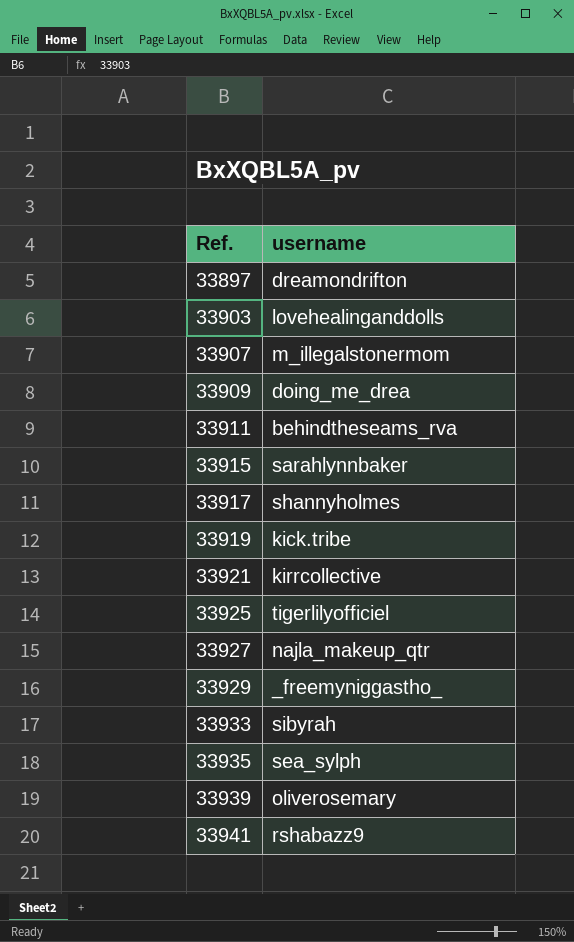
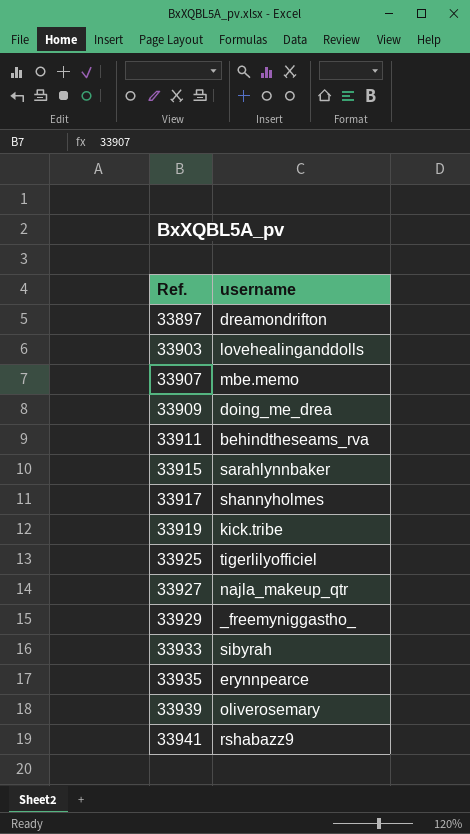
row 33921: kirrcollective -> none
33907 | username: m_illegalstonermom -> mbe.memo
33935 | username: sea_sylph -> erynnpearce

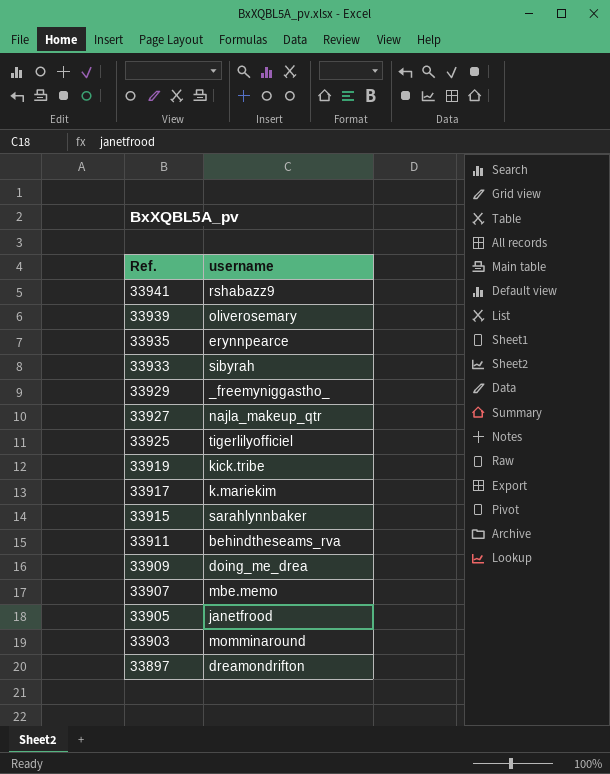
row order: Ref. ascending -> Ref. descending
33917 | username: shannyholmes -> k.mariekim
row 33905: none -> janetfrood
33903 | username: lovehealinganddolls -> momminaround

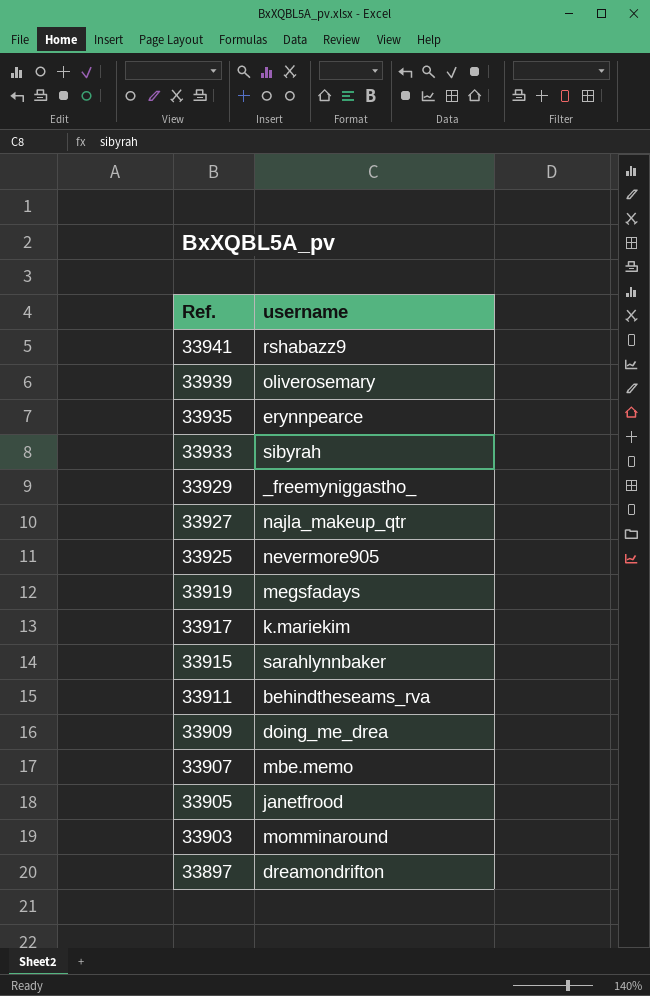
33925 | username: tigerlilyofficiel -> nevermore905
33919 | username: kick.tribe -> megsfadays

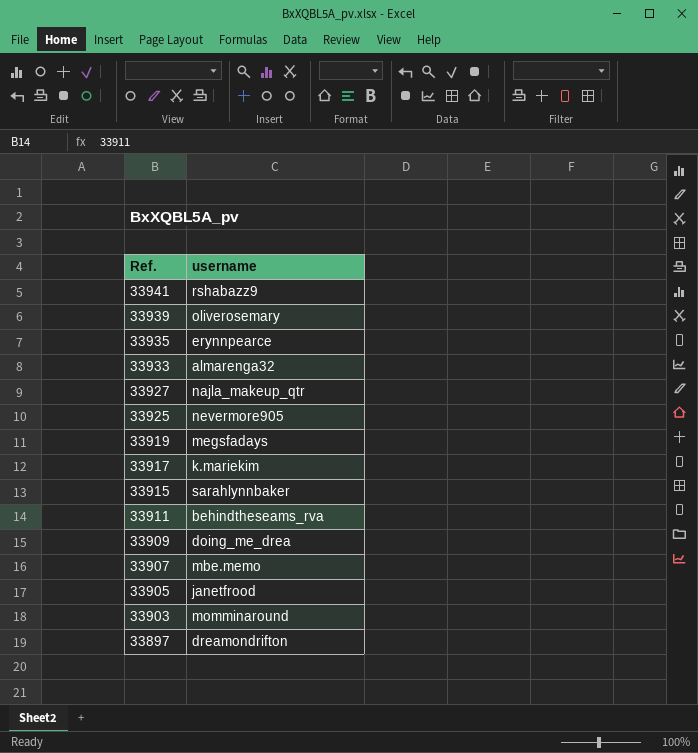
row 33929: _freemyniggastho_ -> none
33933 | username: sibyrah -> almarenga32

